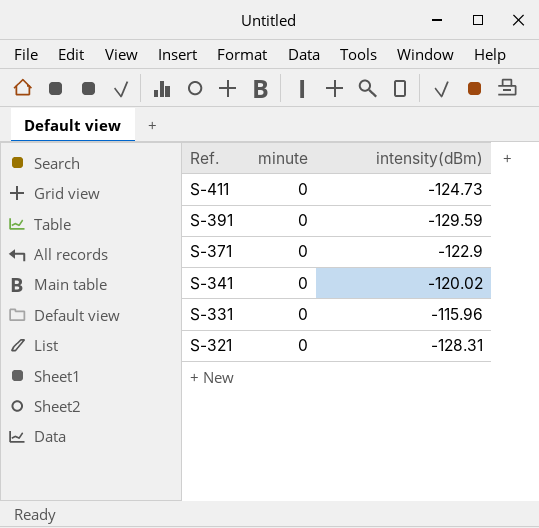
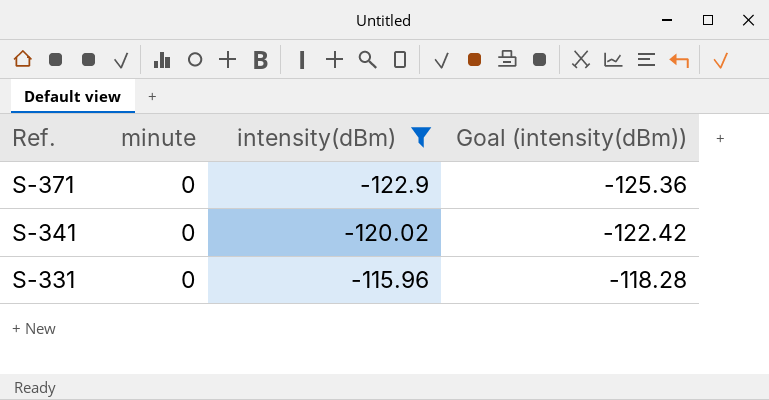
filter: none -> intensity(dBm) >= -122.9
column Goal (intensity(dBm)) | formula: none -> [intensity(dBm)] * 1.02

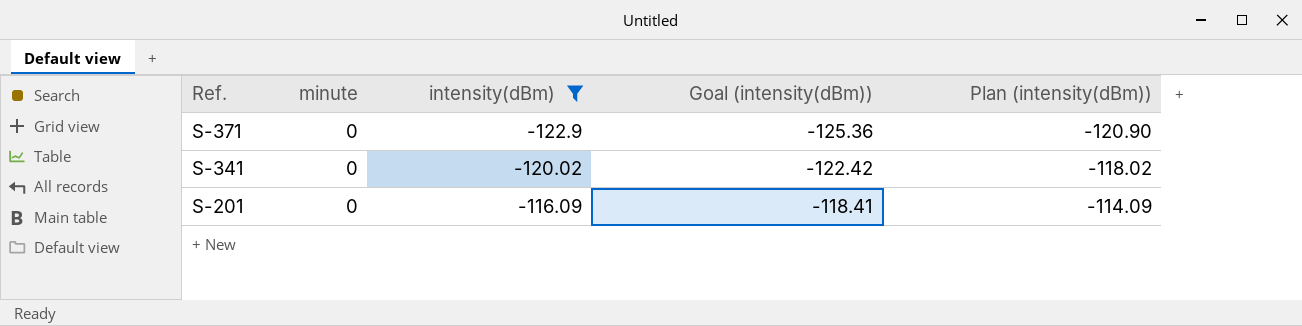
column Plan (intensity(dBm)) | formula: none -> [intensity(dBm)] + 2
row S-331: 0 | -115.96 | -118.28 -> none
row S-201: none -> 0 | -116.09 | -118.41 | -114.09

